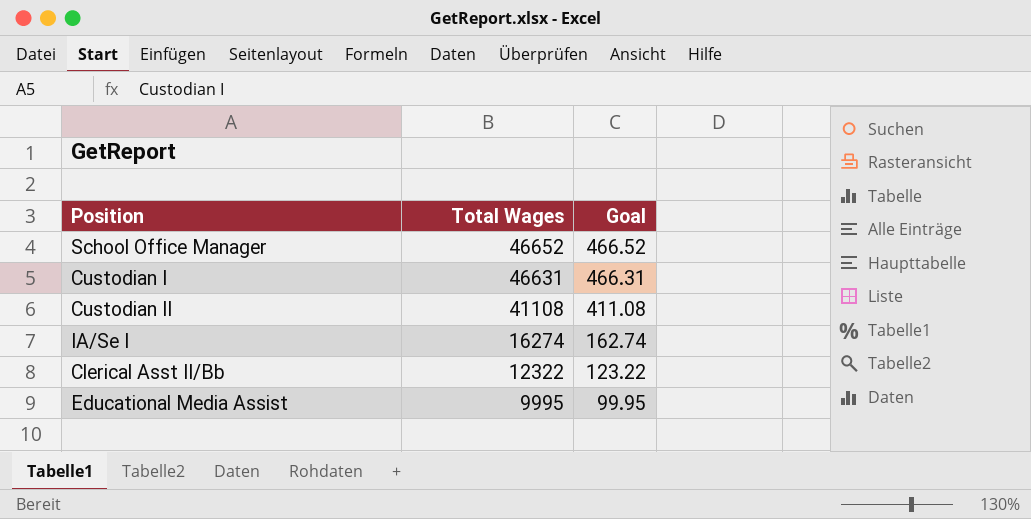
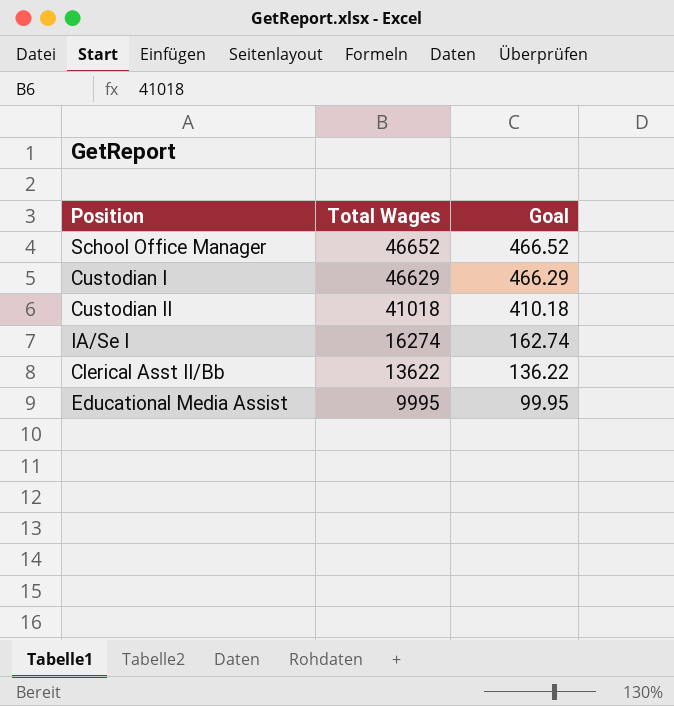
Custodian I | Total Wages: 46631 -> 46629
Custodian I | Goal: 466.31 -> 466.29
Custodian II | Total Wages: 41108 -> 41018
Custodian II | Goal: 411.08 -> 410.18
Clerical Asst II/Bb | Total Wages: 12322 -> 13622
Clerical Asst II/Bb | Goal: 123.22 -> 136.22

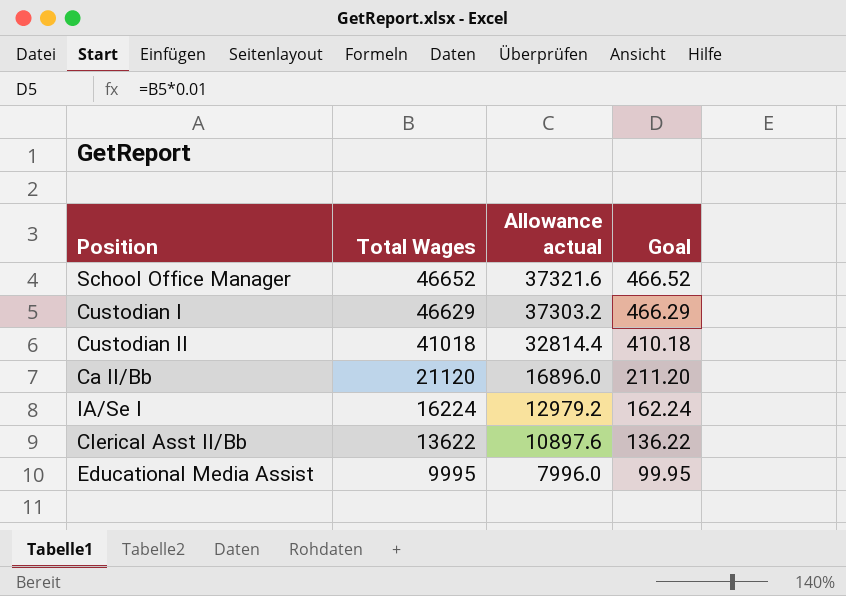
column Allowance actual | formula: none -> [Total Wages] * 0.8
row Ca II/Bb: none -> 21120 | 16896.0 | 211.20
IA/Se I | Total Wages: 16274 -> 16224
IA/Se I | Goal: 162.74 -> 162.24

